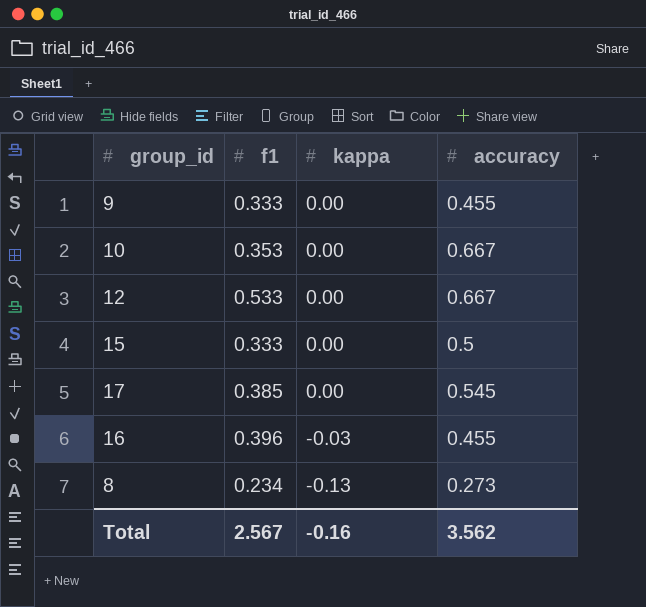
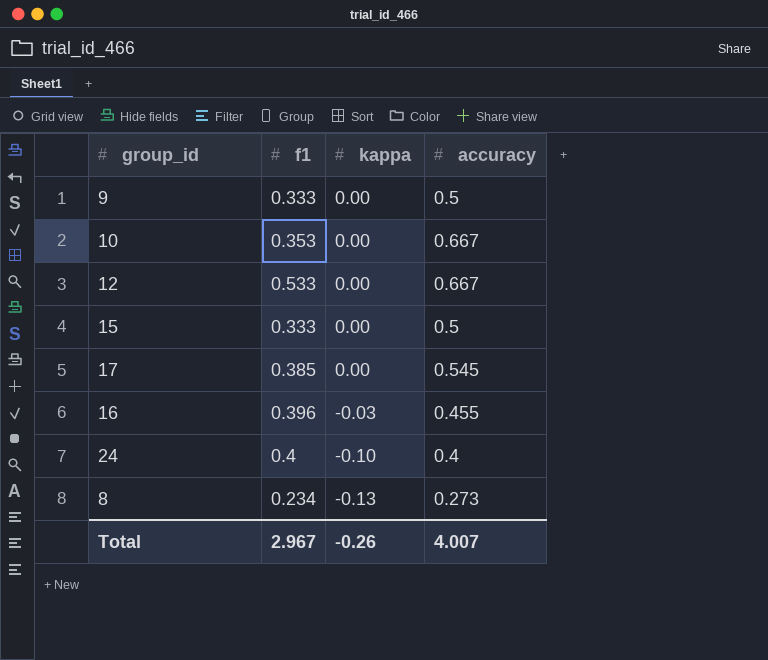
9 | accuracy: 0.455 -> 0.5
row 24: none -> 0.4 | -0.10 | 0.4
Total | f1: 2.567 -> 2.967
Total | kappa: -0.16 -> -0.26
Total | accuracy: 3.562 -> 4.007

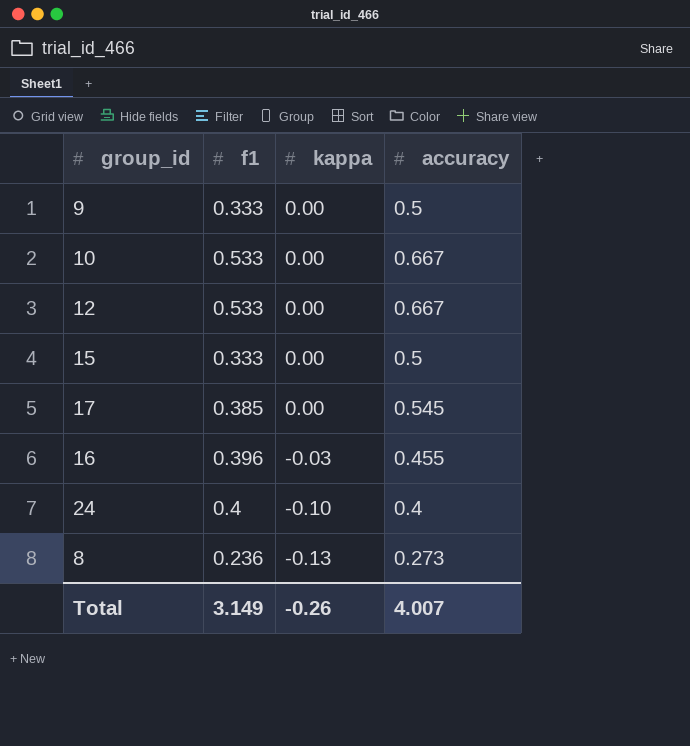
10 | f1: 0.353 -> 0.533
8 | f1: 0.234 -> 0.236
Total | f1: 2.967 -> 3.149

